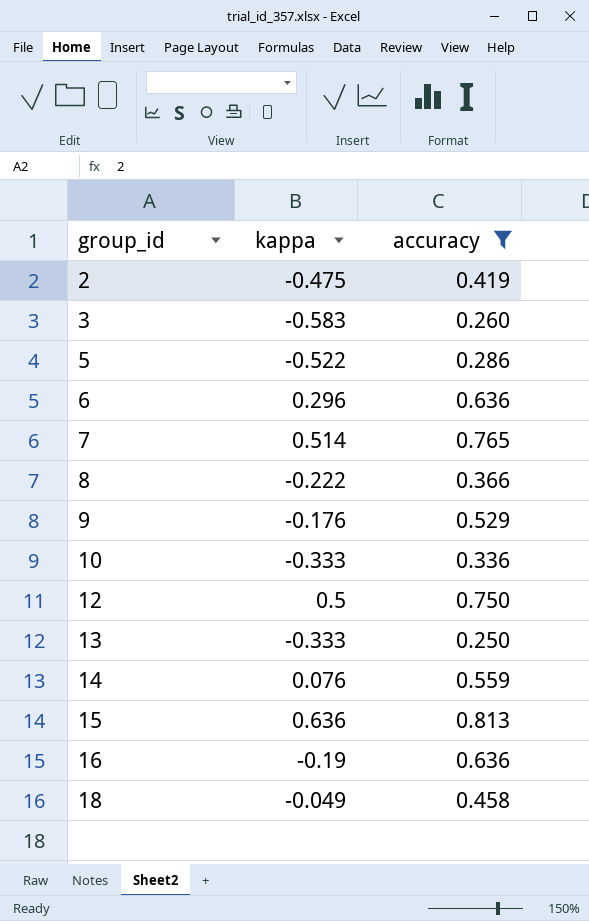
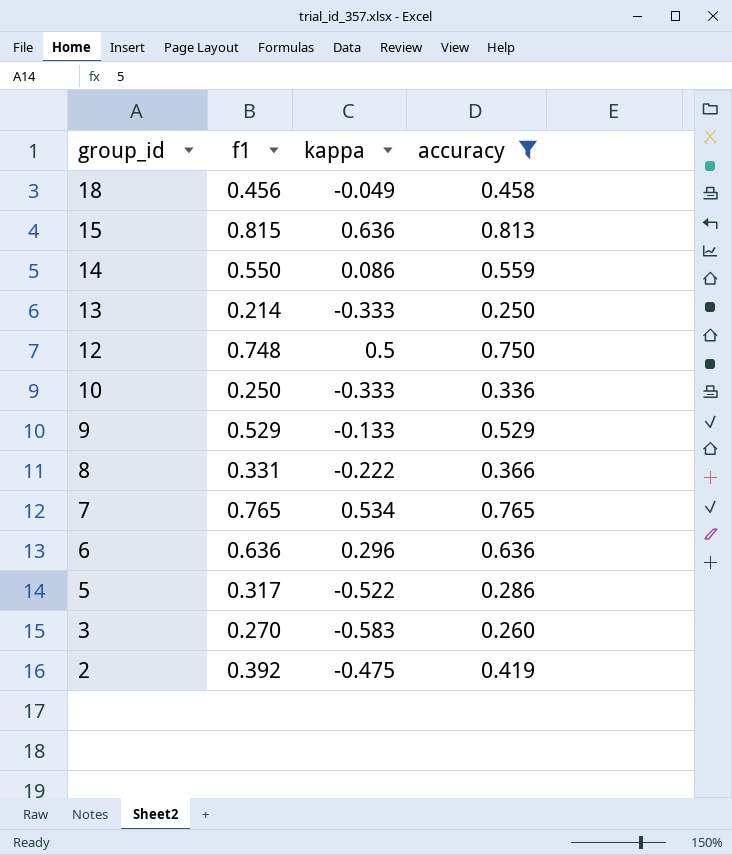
row order: group_id ascending -> group_id descending
column f1 | position: none -> 2
row 16: -0.19 | 0.636 -> none
14 | kappa: 0.076 -> 0.086
9 | kappa: -0.176 -> -0.133
7 | kappa: 0.514 -> 0.534

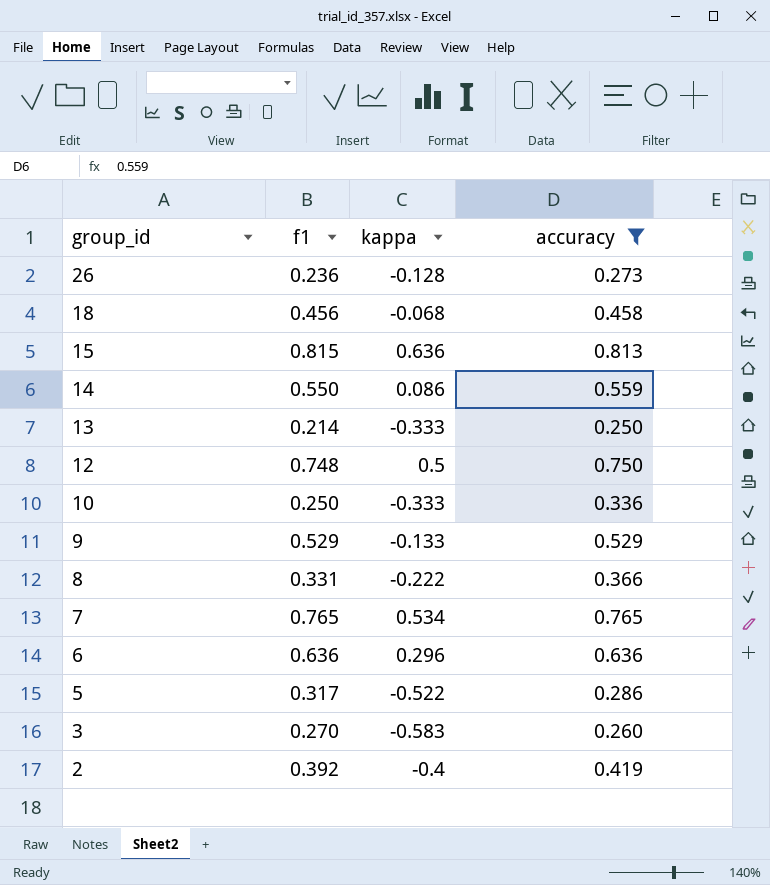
row 26: none -> 0.236 | -0.128 | 0.273
18 | kappa: -0.049 -> -0.068
2 | kappa: -0.475 -> -0.4

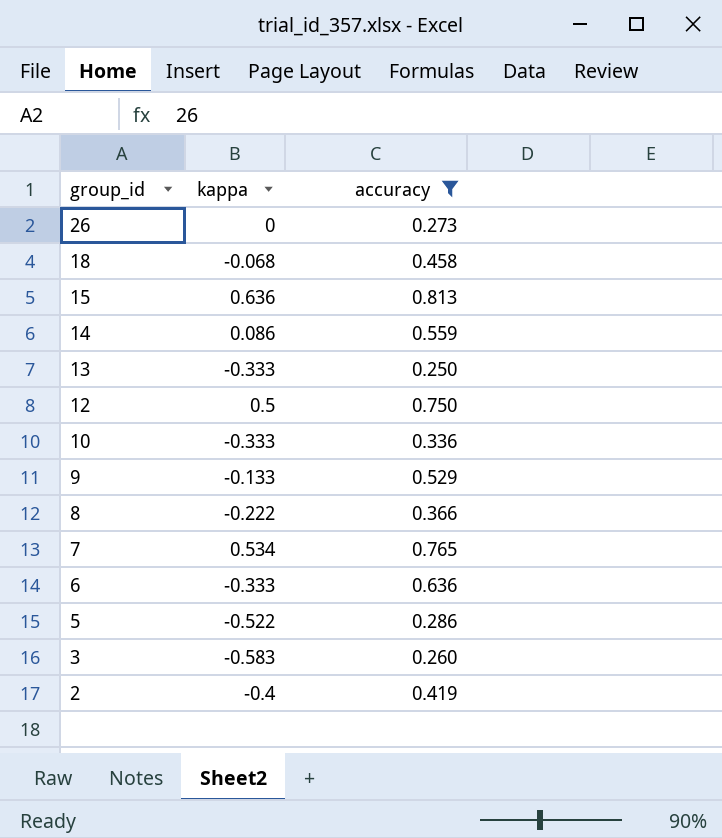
column f1 | position: 2 -> none
26 | kappa: -0.128 -> 0
6 | kappa: 0.296 -> -0.333

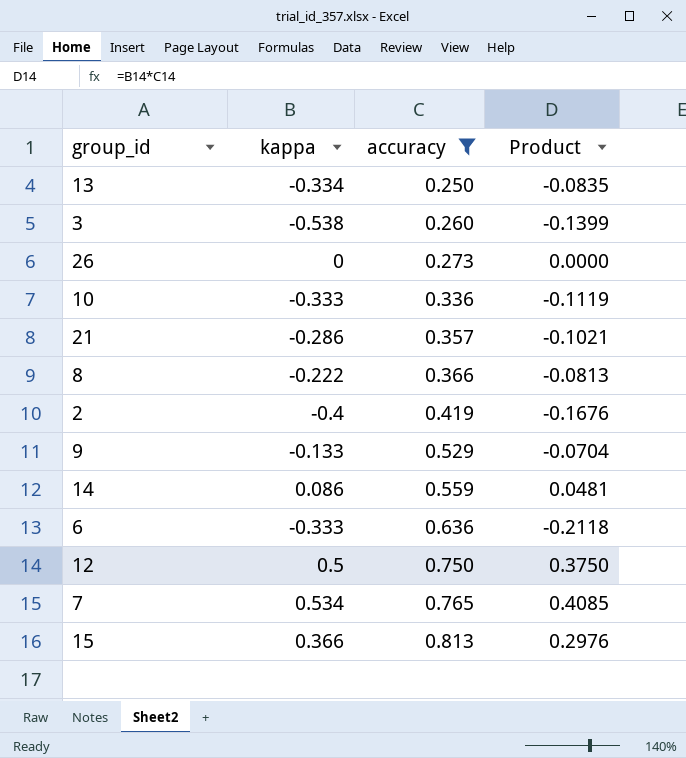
row order: group_id descending -> accuracy ascending
column Product | formula: none -> [kappa] * [accuracy]
row 18: -0.068 | 0.458 -> none
row 5: -0.522 | 0.286 -> none
13 | kappa: -0.333 -> -0.334
3 | kappa: -0.583 -> -0.538
row 21: none -> -0.286 | 0.357 | -0.1021
15 | kappa: 0.636 -> 0.366

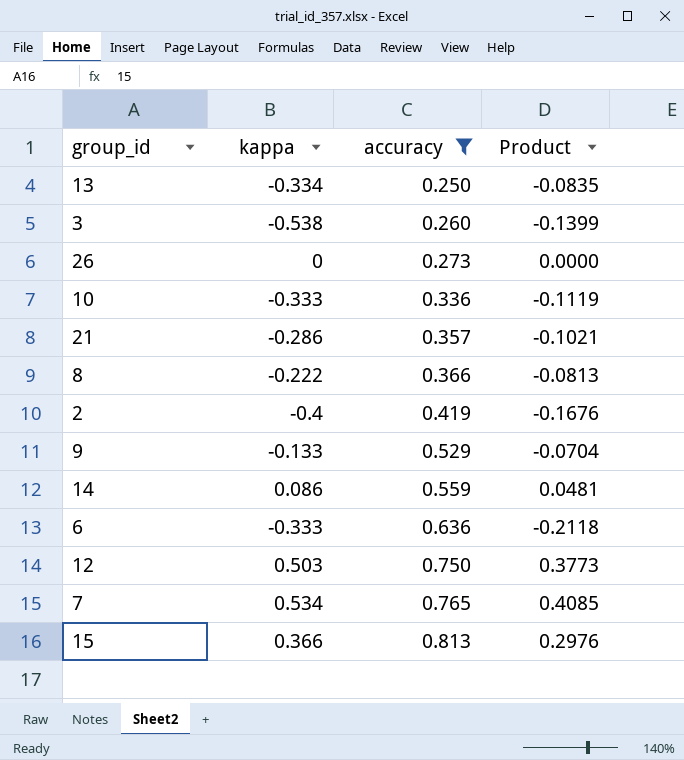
12 | kappa: 0.5 -> 0.503
12 | Product: 0.3750 -> 0.3773

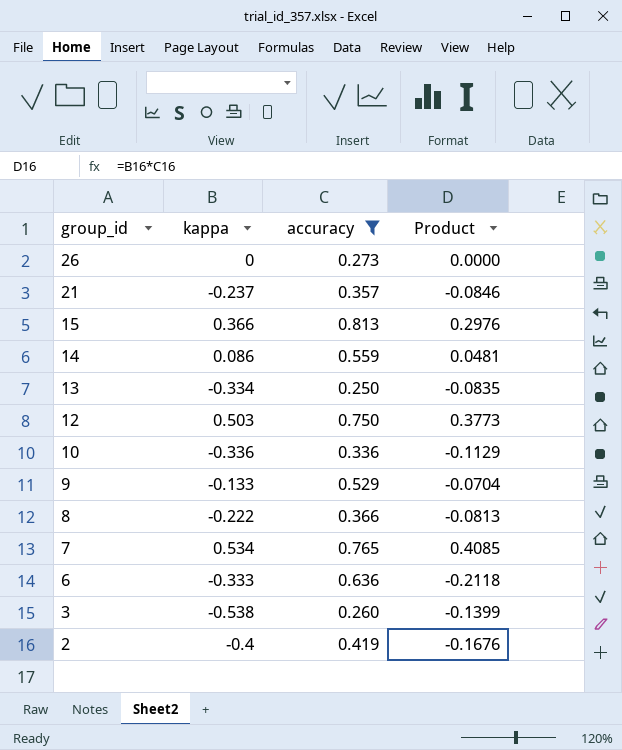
row order: accuracy ascending -> group_id descending
21 | kappa: -0.286 -> -0.237
21 | Product: -0.1021 -> -0.0846
10 | kappa: -0.333 -> -0.336
10 | Product: -0.1119 -> -0.1129

